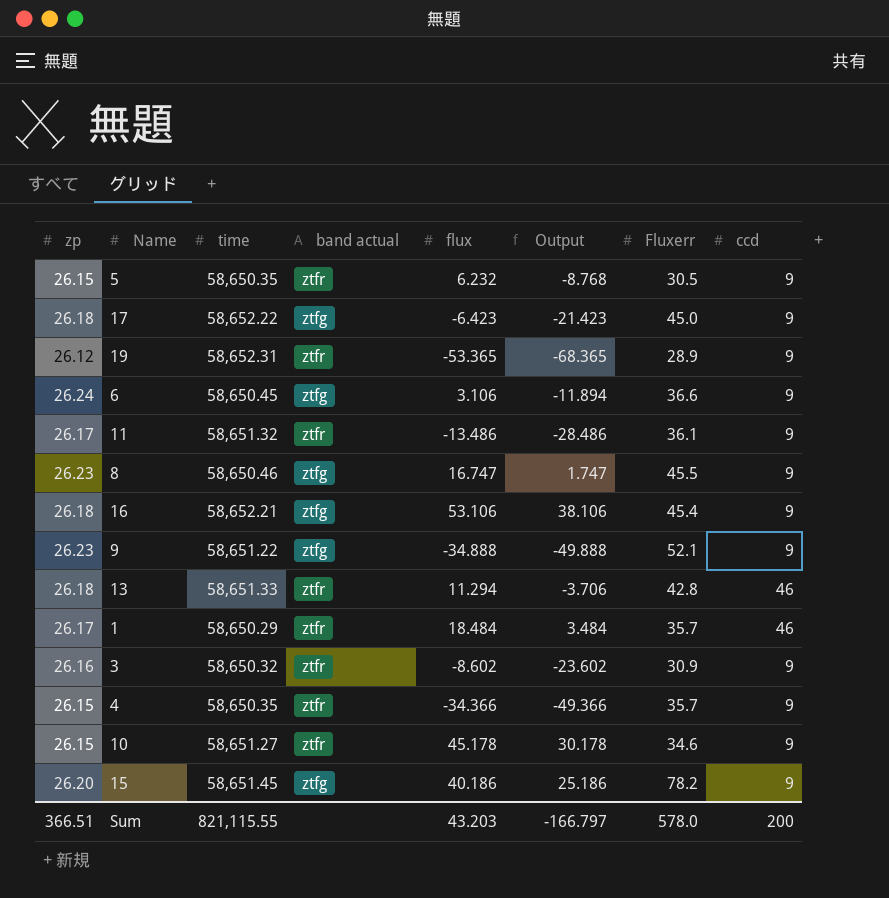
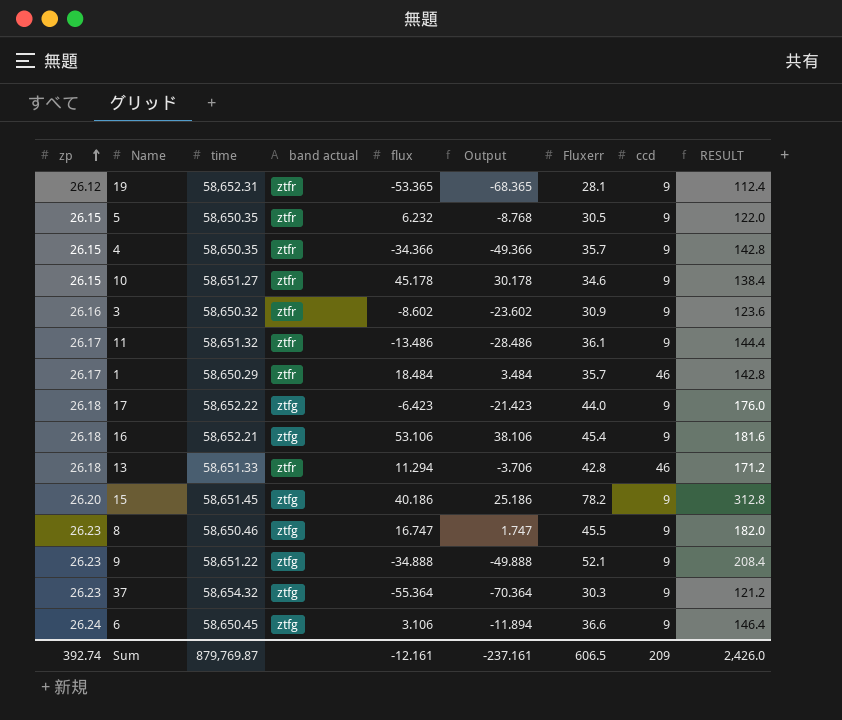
row order: none -> zp ascending
column RESULT | formula: none -> [Fluxerr] * 4
19 | Fluxerr: 28.9 -> 28.1
17 | Fluxerr: 45.0 -> 44.0
row 37: none -> 26.23 | 58,654.32 | ztfg | -55.364 | -70.364 | 30.3 | 9 | 121.2
Sum | zp: 366.51 -> 392.74
Sum | time: 821,115.55 -> 879,769.87
Sum | flux: 43.203 -> -12.161
Sum | Output: -166.797 -> -237.161
Sum | Fluxerr: 578.0 -> 606.5
Sum | ccd: 200 -> 209

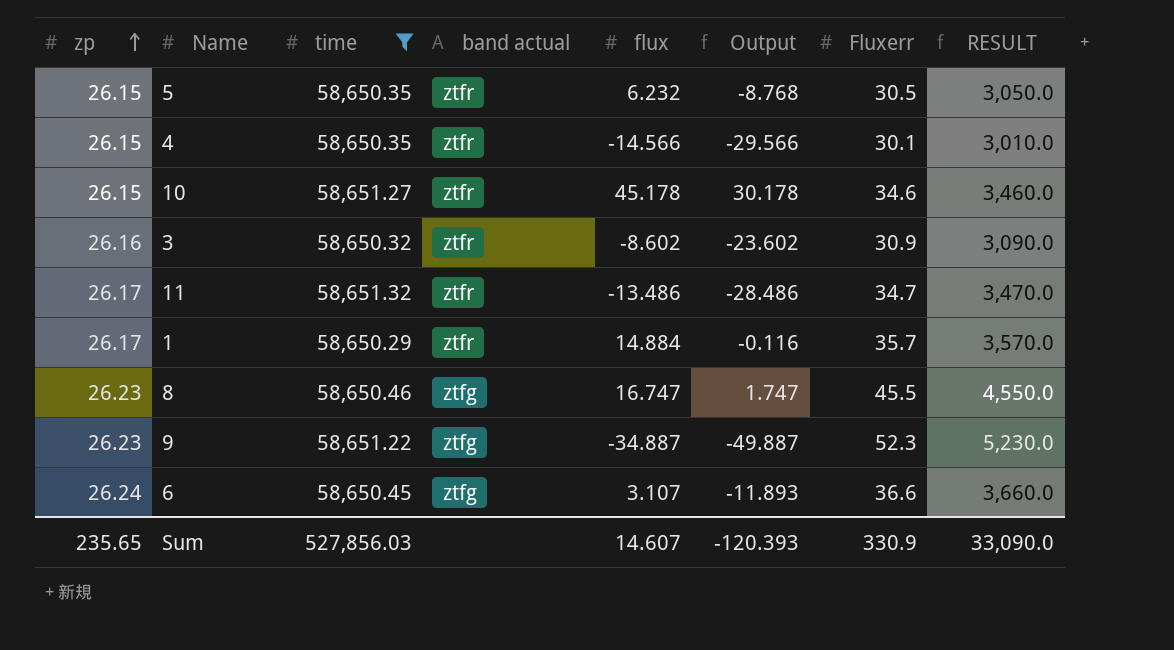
filter: none -> time <= 58,651.32
column ccd | position: 8 -> none
column RESULT | formula: [Fluxerr] * 4 -> [Fluxerr] * 100
4 | flux: -34.366 -> -14.566
4 | Output: -49.366 -> -29.566
4 | Fluxerr: 35.7 -> 30.1
11 | Fluxerr: 36.1 -> 34.7
1 | flux: 18.484 -> 14.884
1 | Output: 3.484 -> -0.116
9 | flux: -34.888 -> -34.887
9 | Output: -49.888 -> -49.887
9 | Fluxerr: 52.1 -> 52.3
6 | flux: 3.106 -> 3.107
6 | Output: -11.894 -> -11.893
Sum | zp: 392.74 -> 235.65
Sum | time: 879,769.87 -> 527,856.03
Sum | flux: -12.161 -> 14.607
Sum | Output: -237.161 -> -120.393
Sum | Fluxerr: 606.5 -> 330.9
Sum | RESULT: 2,426.0 -> 33,090.0

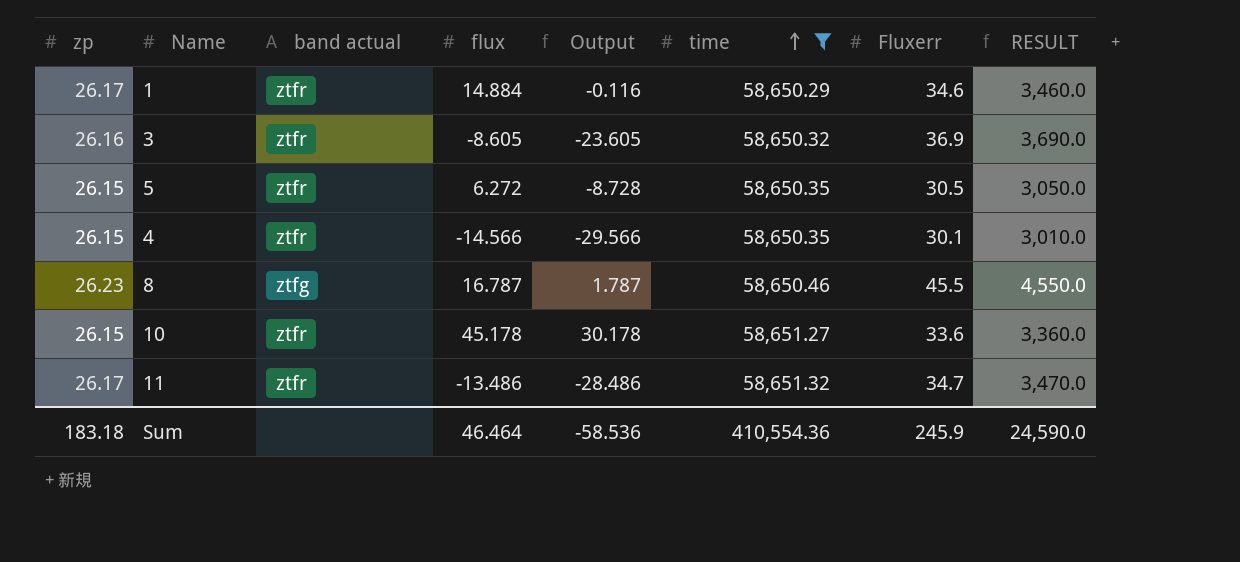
row order: zp ascending -> time ascending
column time | position: 3 -> 6
row 9: 26.23 | 58,651.22 | ztfg | -34.887 | -49.887 | 52.3 | 5,230.0 -> none
row 6: 26.24 | 58,650.45 | ztfg | 3.107 | -11.893 | 36.6 | 3,660.0 -> none
1 | Fluxerr: 35.7 -> 34.6
1 | RESULT: 3,570.0 -> 3,460.0
3 | flux: -8.602 -> -8.605
3 | Output: -23.602 -> -23.605
3 | Fluxerr: 30.9 -> 36.9
3 | RESULT: 3,090.0 -> 3,690.0
5 | flux: 6.232 -> 6.272
5 | Output: -8.768 -> -8.728
8 | flux: 16.747 -> 16.787
8 | Output: 1.747 -> 1.787
10 | Fluxerr: 34.6 -> 33.6
10 | RESULT: 3,460.0 -> 3,360.0
Sum | zp: 235.65 -> 183.18
Sum | flux: 14.607 -> 46.464
Sum | Output: -120.393 -> -58.536
Sum | time: 527,856.03 -> 410,554.36
Sum | Fluxerr: 330.9 -> 245.9
Sum | RESULT: 33,090.0 -> 24,590.0

